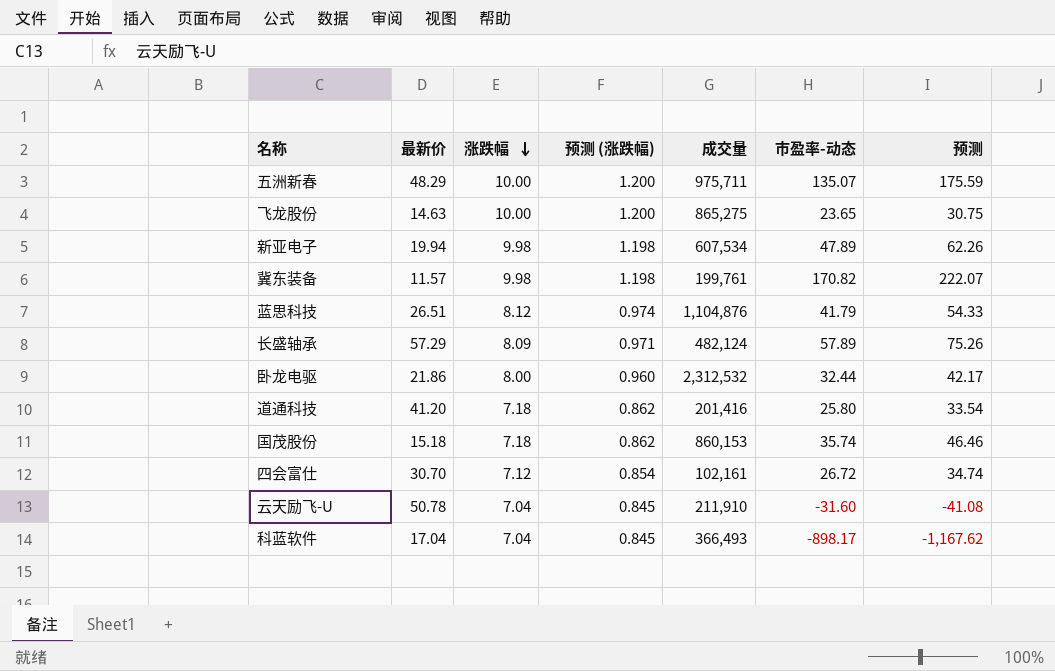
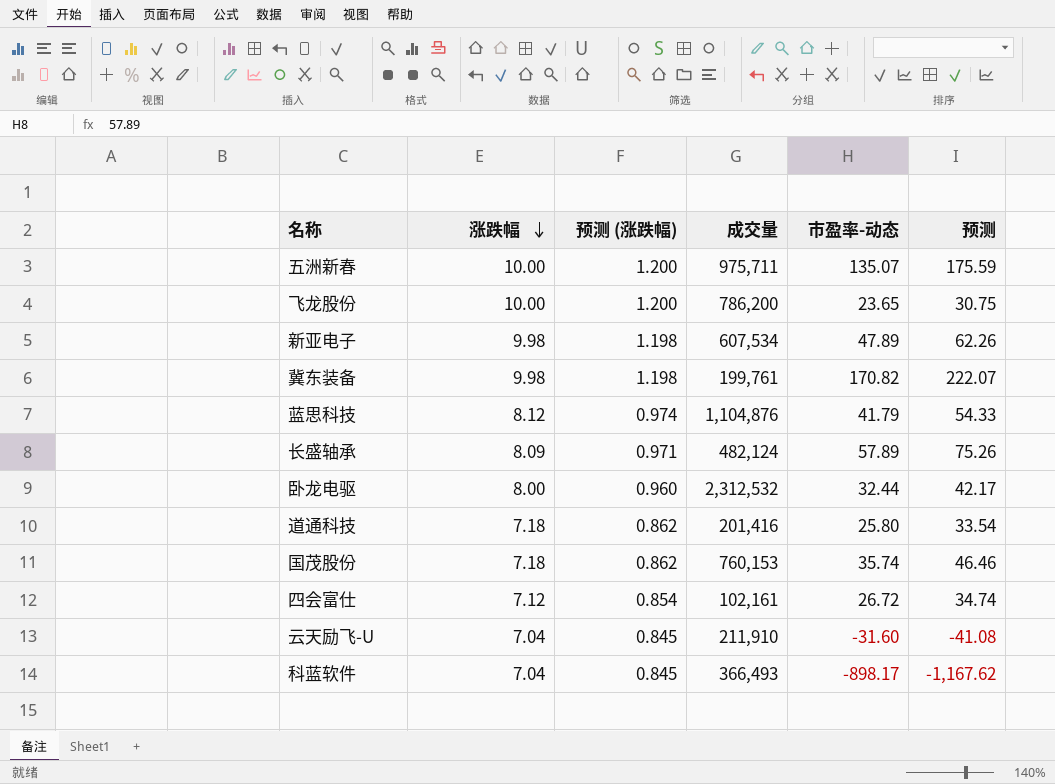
column 最新价 | position: 2 -> none
飞龙股份 | 成交量: 865,275 -> 786,200
国茂股份 | 成交量: 860,153 -> 760,153

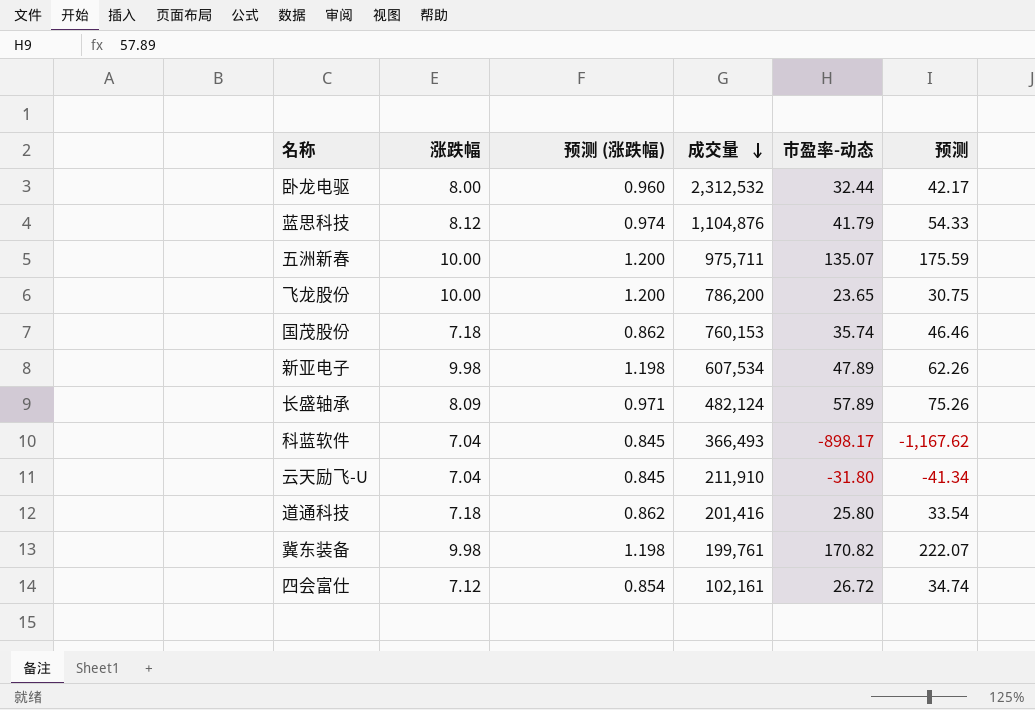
row order: 涨跌幅 descending -> 成交量 descending
云天励飞-U | 市盈率-动态: -31.60 -> -31.80
云天励飞-U | 预测: -41.08 -> -41.34

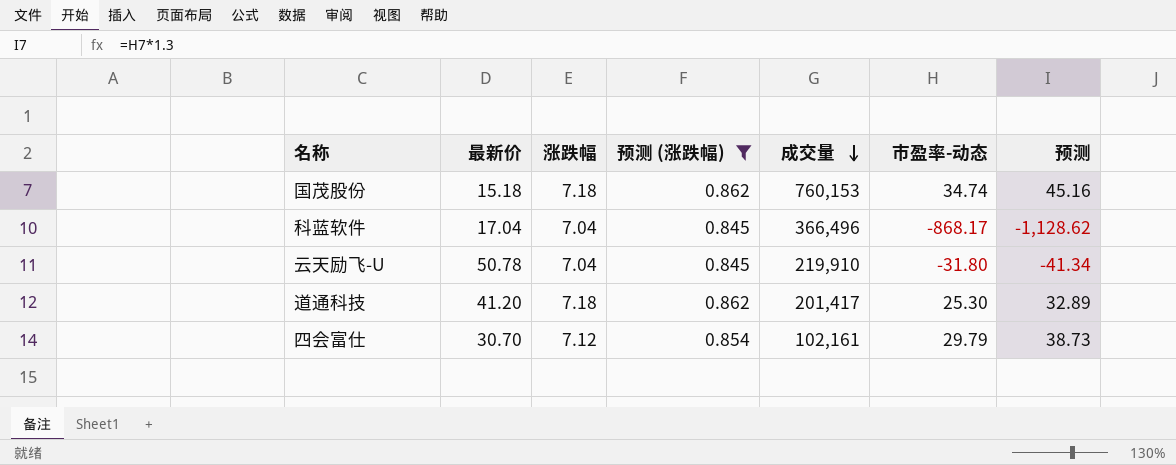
filter: none -> 预测 (涨跌幅) <= 0.862
column 最新价 | position: none -> 2
国茂股份 | 市盈率-动态: 35.74 -> 34.74
国茂股份 | 预测: 46.46 -> 45.16
科蓝软件 | 成交量: 366,493 -> 366,496
科蓝软件 | 市盈率-动态: -898.17 -> -868.17
科蓝软件 | 预测: -1,167.62 -> -1,128.62
云天励飞-U | 成交量: 211,910 -> 219,910
道通科技 | 成交量: 201,416 -> 201,417
道通科技 | 市盈率-动态: 25.80 -> 25.30
道通科技 | 预测: 33.54 -> 32.89
四会富仕 | 市盈率-动态: 26.72 -> 29.79
四会富仕 | 预测: 34.74 -> 38.73

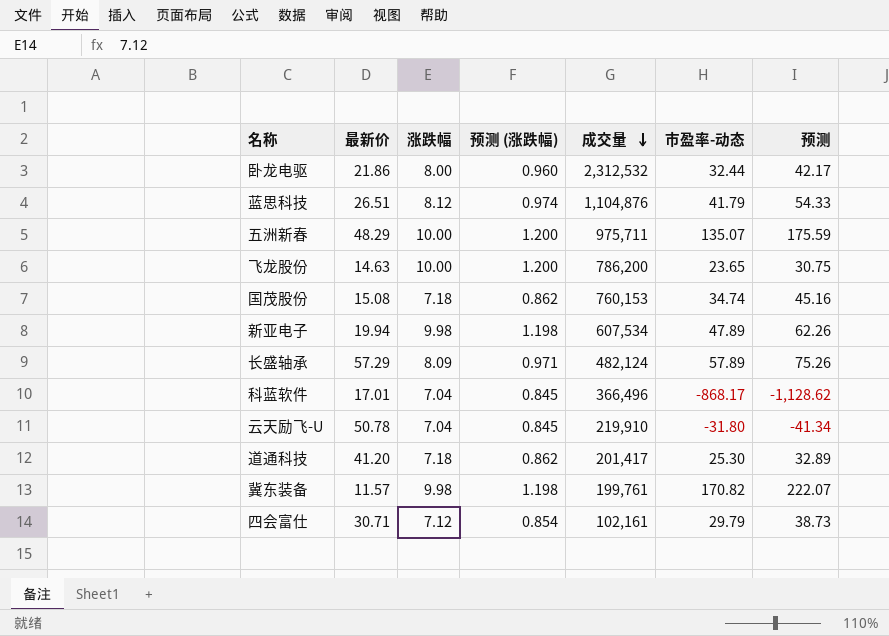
filter: 预测 (涨跌幅) <= 0.862 -> none
国茂股份 | 最新价: 15.18 -> 15.08
科蓝软件 | 最新价: 17.04 -> 17.01
四会富仕 | 最新价: 30.70 -> 30.71

